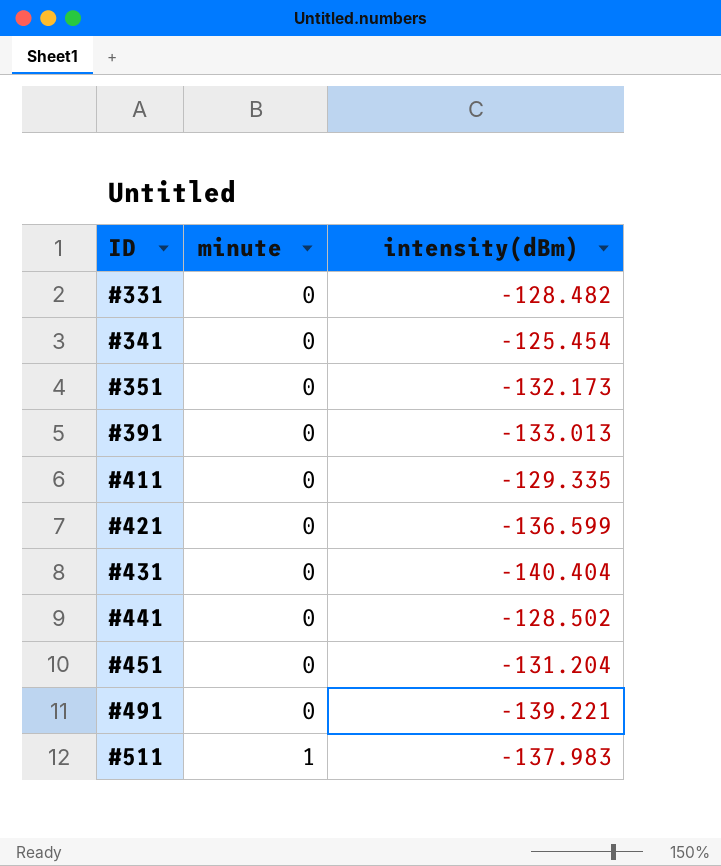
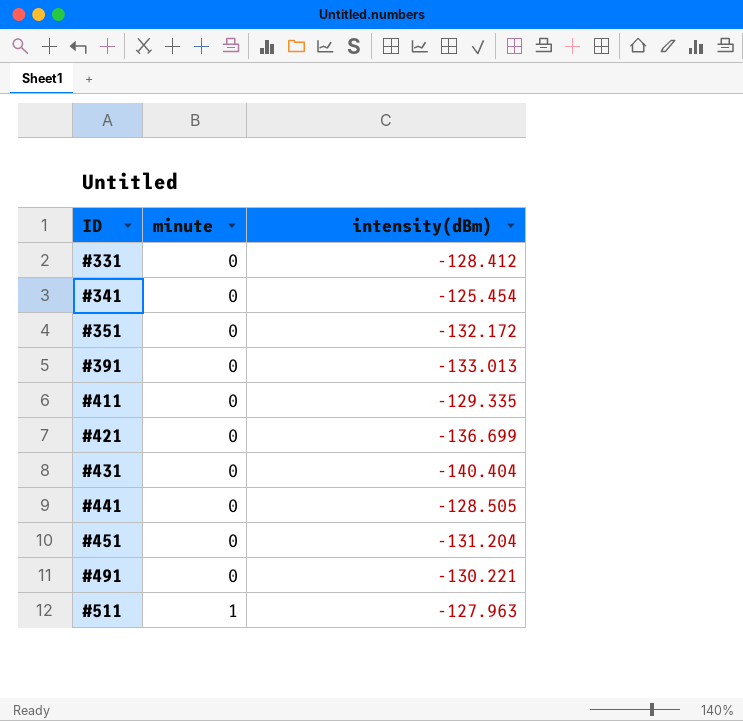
#331 | intensity(dBm): -128.482 -> -128.412
#351 | intensity(dBm): -132.173 -> -132.172
#421 | intensity(dBm): -136.599 -> -136.699
#441 | intensity(dBm): -128.502 -> -128.505
#491 | intensity(dBm): -139.221 -> -130.221
#511 | intensity(dBm): -137.983 -> -127.963

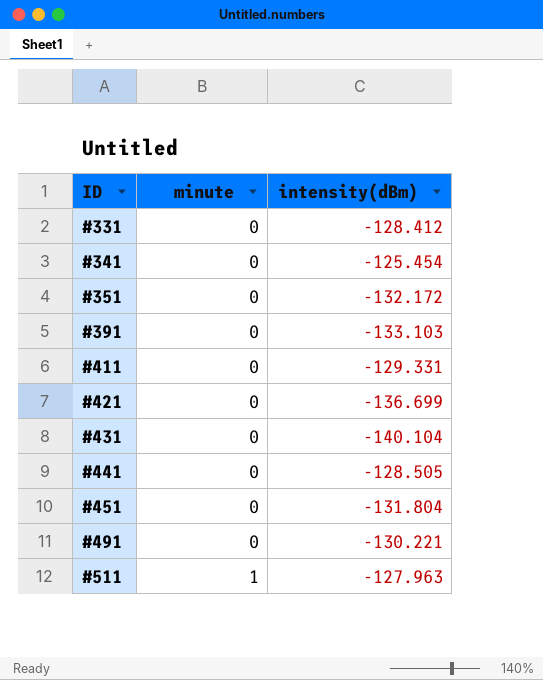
#391 | intensity(dBm): -133.013 -> -133.103
#411 | intensity(dBm): -129.335 -> -129.331
#431 | intensity(dBm): -140.404 -> -140.104
#451 | intensity(dBm): -131.204 -> -131.804

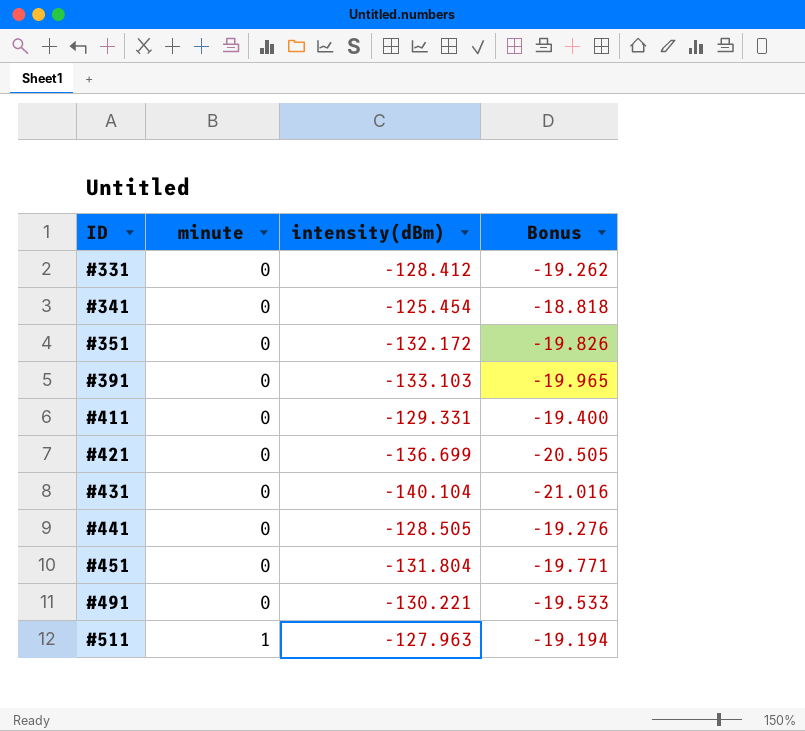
column Bonus | formula: none -> [intensity(dBm)] * 0.15

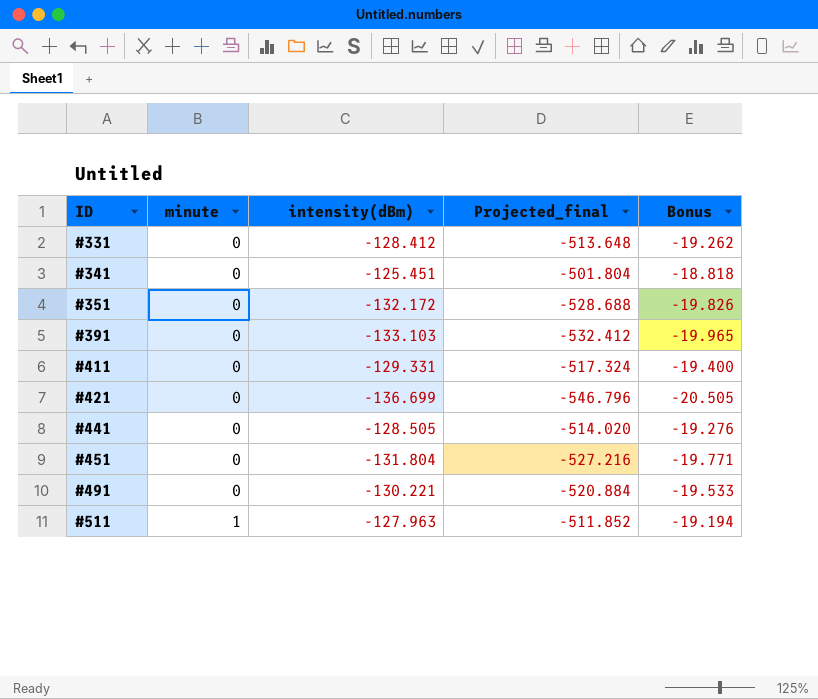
column Projected_final | formula: none -> [intensity(dBm)] * 4
row #431: 0 | -140.104 | -21.016 -> none
#341 | intensity(dBm): -125.454 -> -125.451

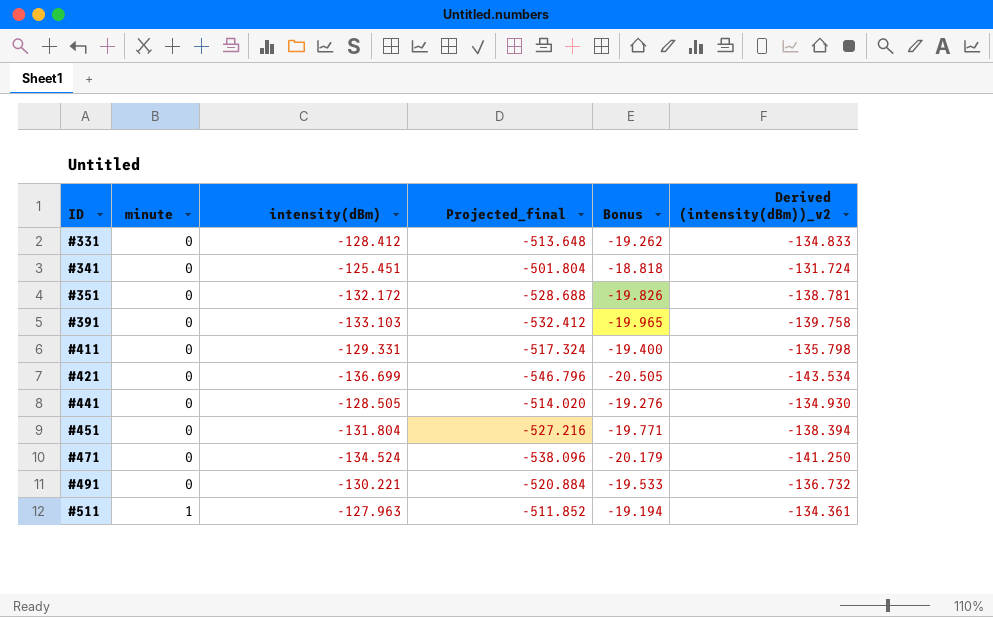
column Derived (intensity(dBm))_v2 | formula: none -> [intensity(dBm)] * 1.05
row #471: none -> 0 | -134.524 | -538.096 | -20.179 | -141.250

